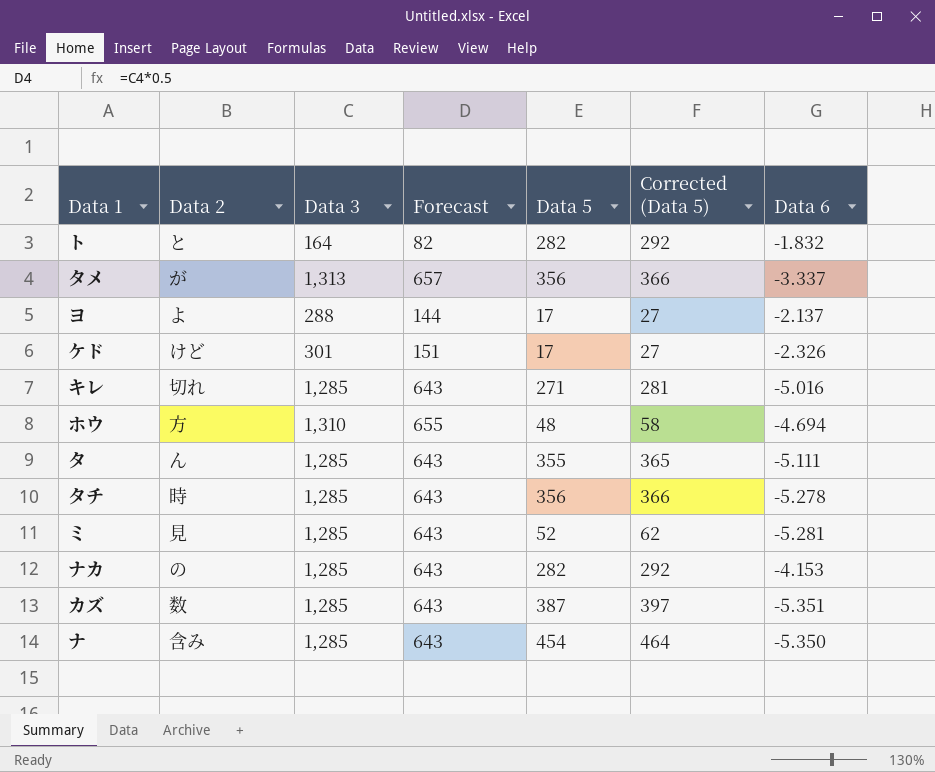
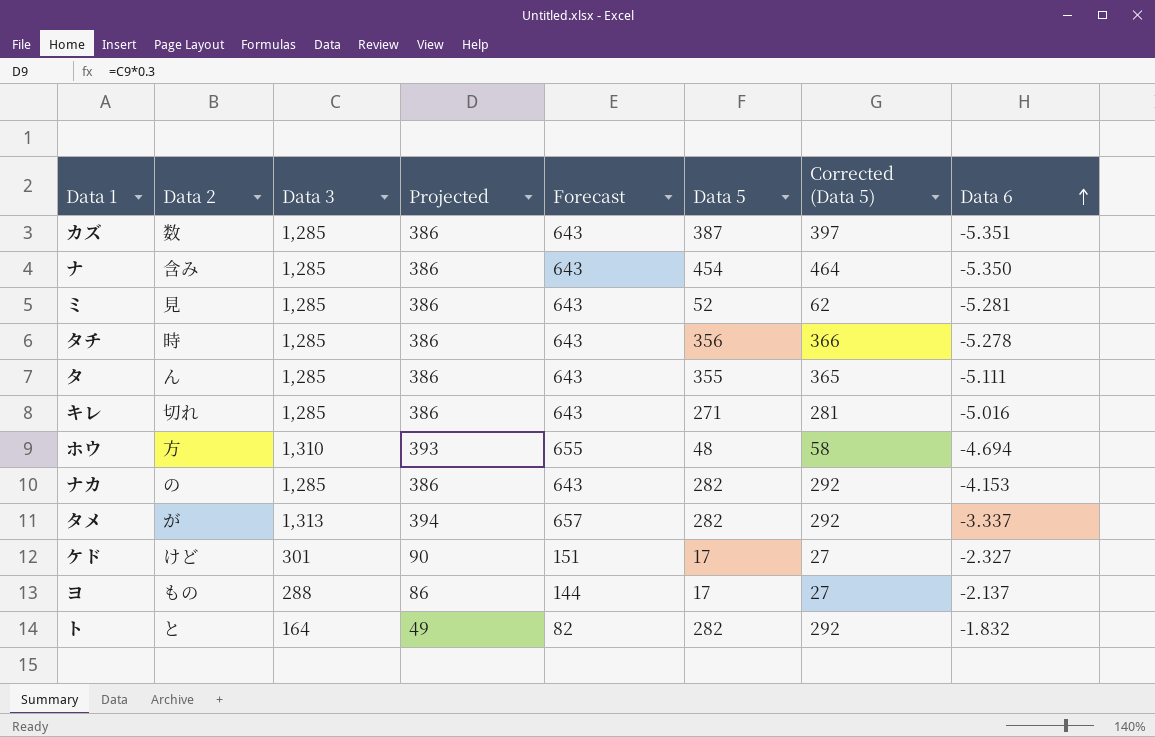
row order: none -> Data 6 ascending
column Projected | formula: none -> [Data 3] * 0.3
タメ | Data 5: 356 -> 282
タメ | Corrected (Data 5): 366 -> 292
ケド | Data 6: -2.326 -> -2.327
ヨ | Data 2: よ -> もの

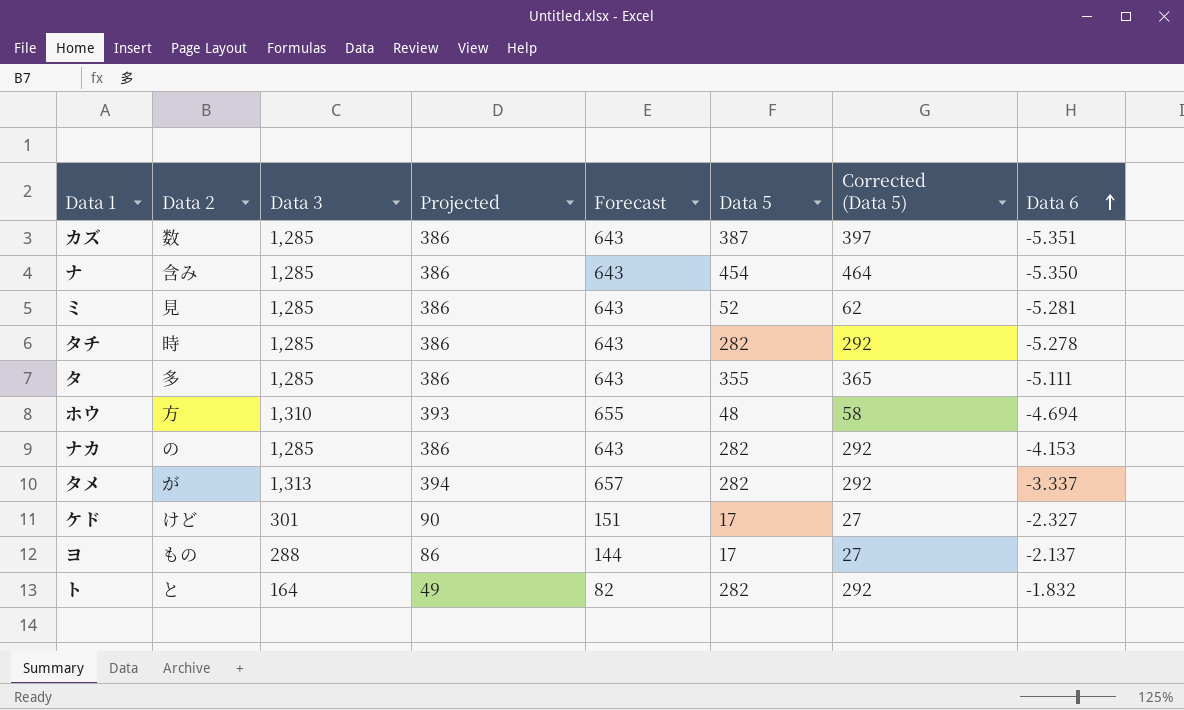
row キレ: 切れ | 1,285 | 386 | 643 | 271 | 281 | -5.016 -> none
タチ | Data 5: 356 -> 282
タチ | Corrected (Data 5): 366 -> 292
タ | Data 2: ん -> 多

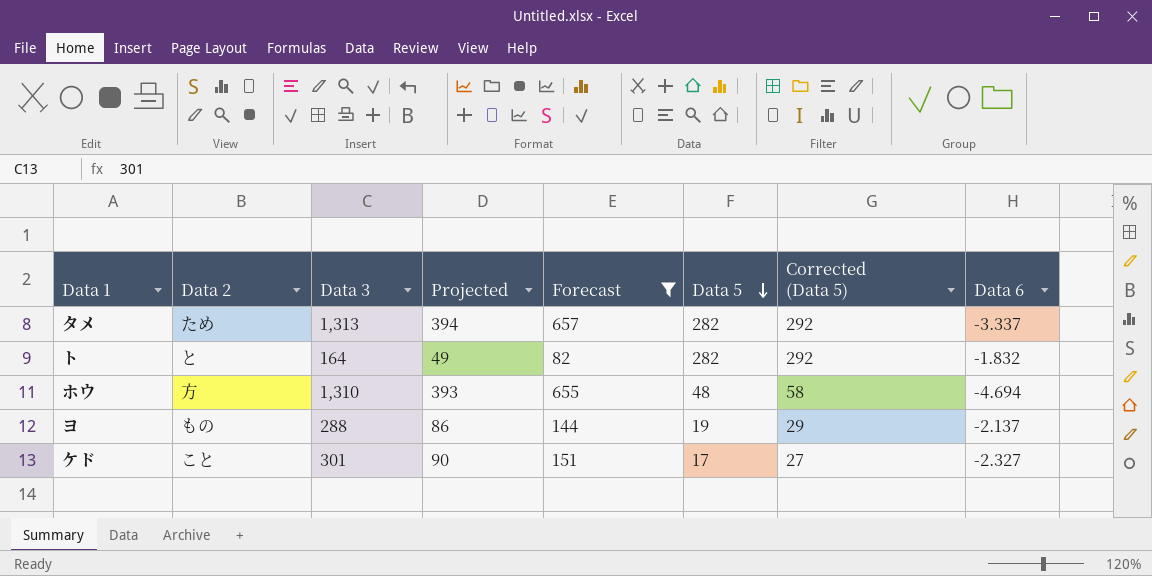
filter: none -> Forecast != 643
row order: Data 6 ascending -> Data 5 descending
タメ | Data 2: が -> ため
ヨ | Data 5: 17 -> 19
ヨ | Corrected (Data 5): 27 -> 29
ケド | Data 2: けど -> こと

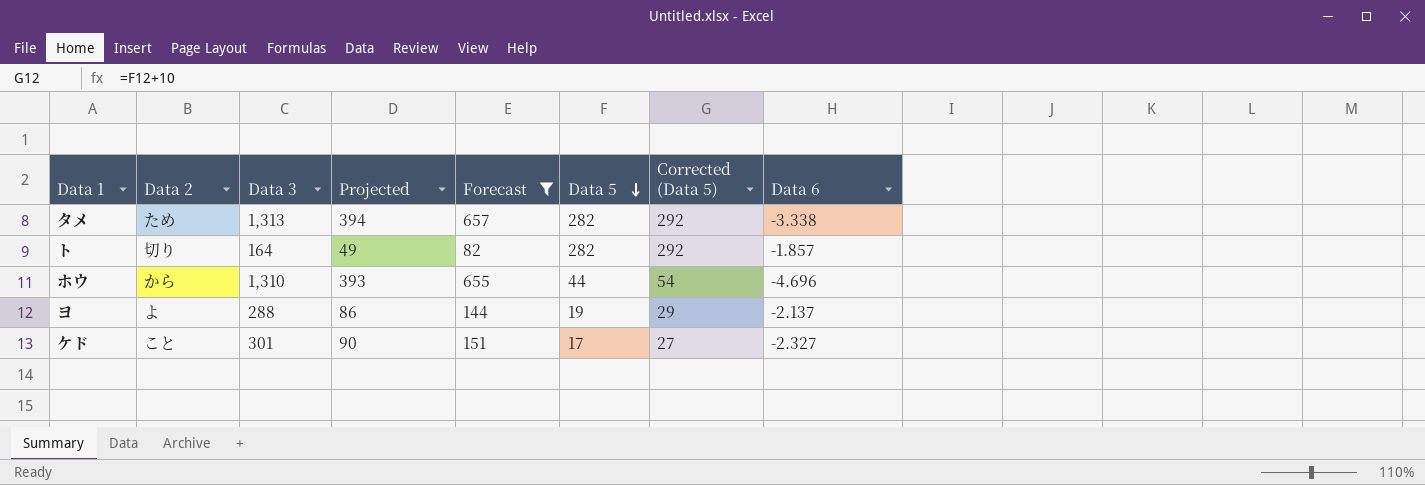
タメ | Data 6: -3.337 -> -3.338
ト | Data 2: と -> 切り
ト | Data 6: -1.832 -> -1.857
ホウ | Data 2: 方 -> から
ホウ | Data 5: 48 -> 44
ホウ | Corrected (Data 5): 58 -> 54
ホウ | Data 6: -4.694 -> -4.696
ヨ | Data 2: もの -> よ

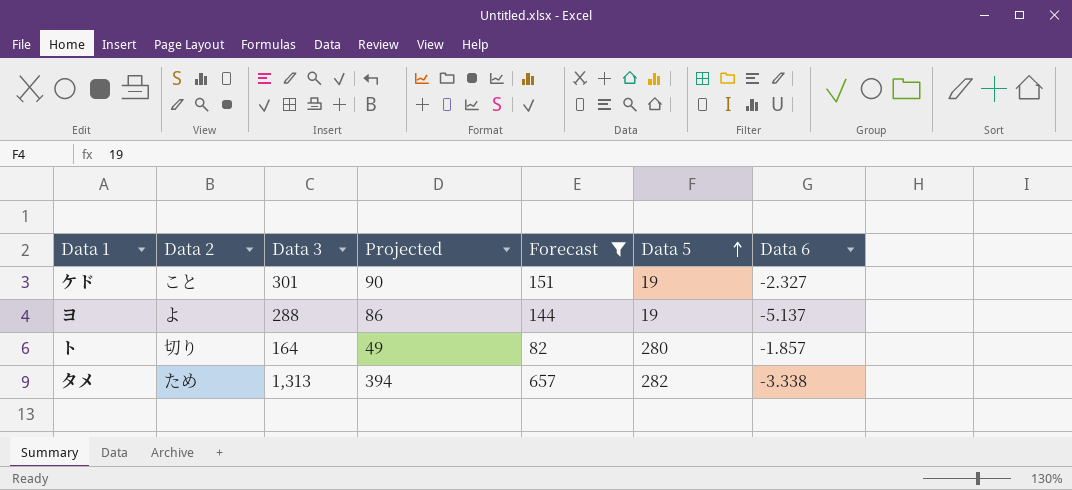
row order: Data 5 descending -> Data 5 ascending
column Corrected (Data 5) | formula: [Data 5] + 10 -> none
row ホウ: から | 1,310 | 393 | 655 | 44 | 54 | -4.696 -> none
ケド | Data 5: 17 -> 19
ヨ | Data 6: -2.137 -> -5.137
ト | Data 5: 282 -> 280

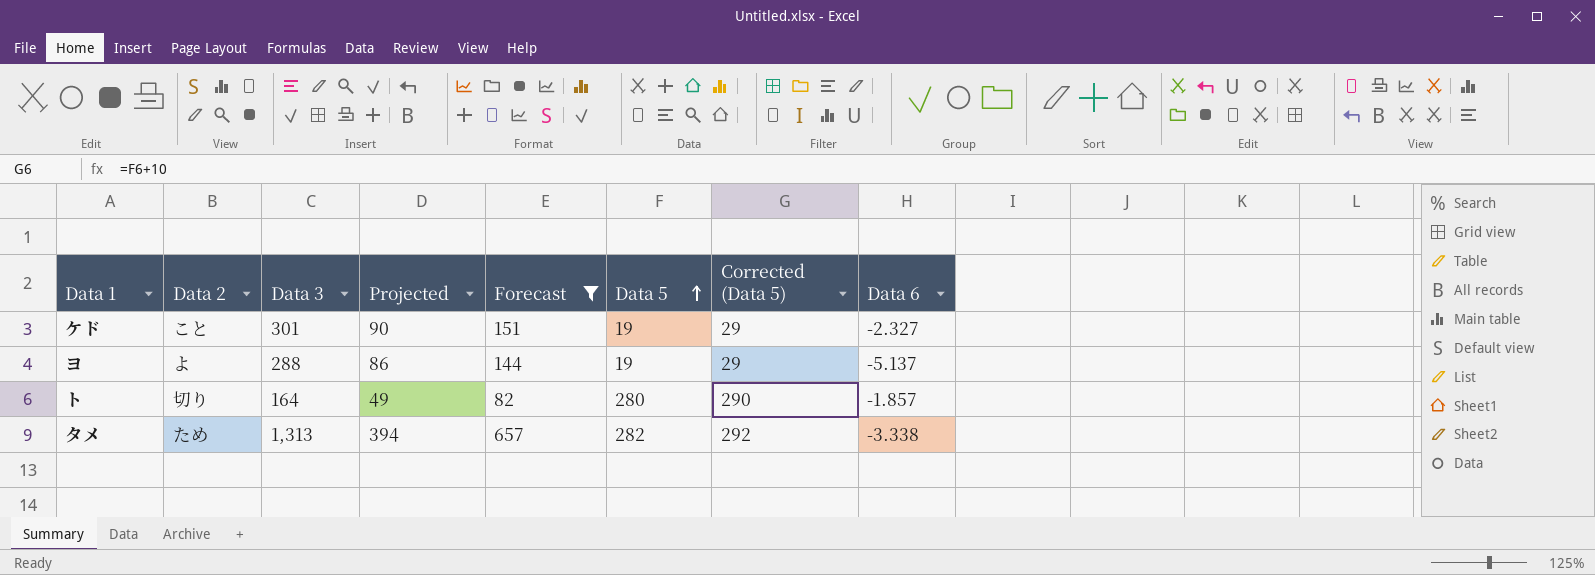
column Corrected (Data 5) | formula: none -> [Data 5] + 10

